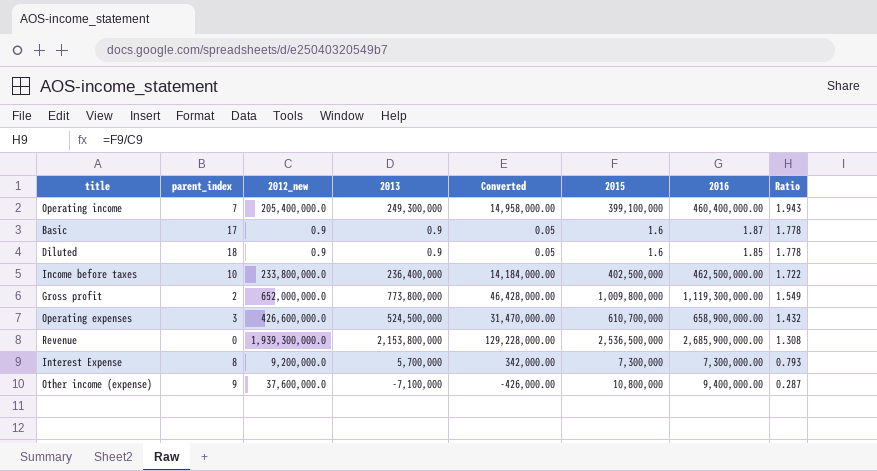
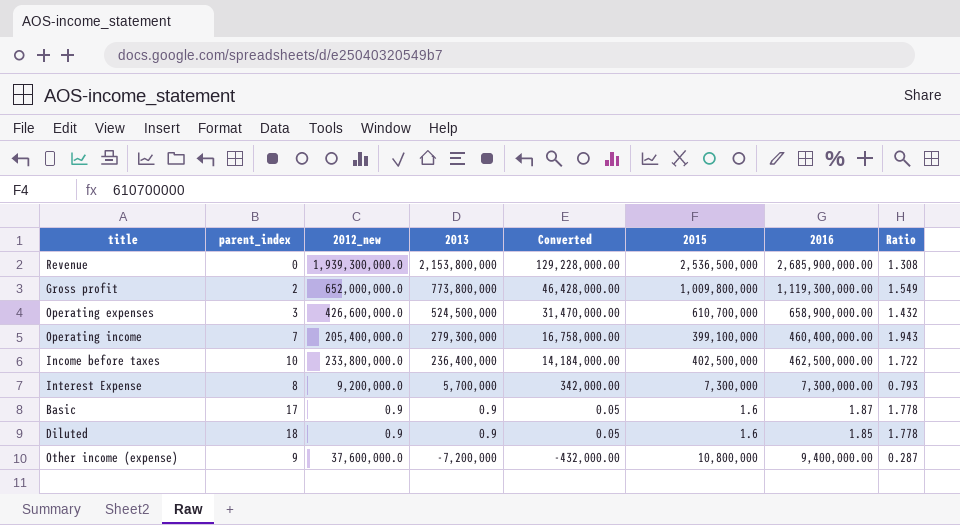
row order: Ratio descending -> 2013 descending
Operating income | 2013: 249,300,000 -> 279,300,000
Operating income | Converted: 14,958,000.00 -> 16,758,000.00
Other income (expense) | 2013: -7,100,000 -> -7,200,000
Other income (expense) | Converted: -426,000.00 -> -432,000.00

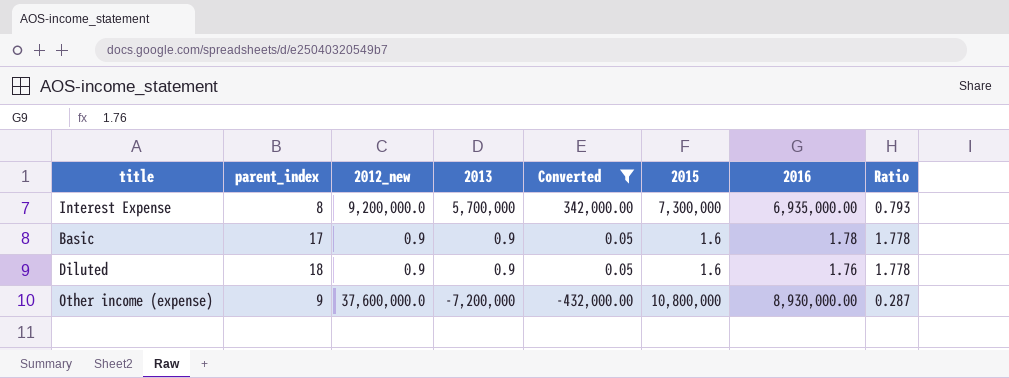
filter: none -> Converted <= 342,000.00
Interest Expense | 2016: 7,300,000.00 -> 6,935,000.00
Basic | 2016: 1.87 -> 1.78
Diluted | 2016: 1.85 -> 1.76
Other income (expense) | 2016: 9,400,000.00 -> 8,930,000.00

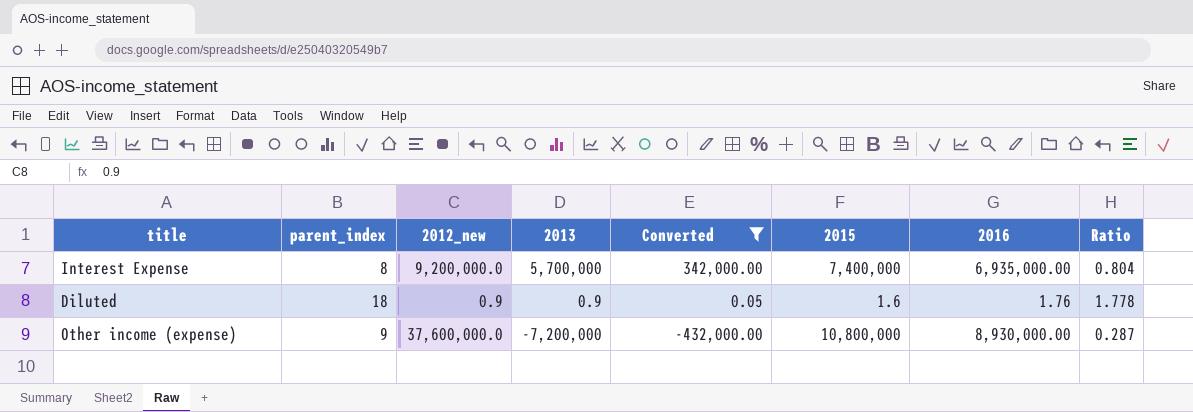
row Basic: 17 | 0.9 | 0.9 | 0.05 | 1.6 | 1.78 | 1.778 -> none
Interest Expense | 2015: 7,300,000 -> 7,400,000
Interest Expense | Ratio: 0.793 -> 0.804

